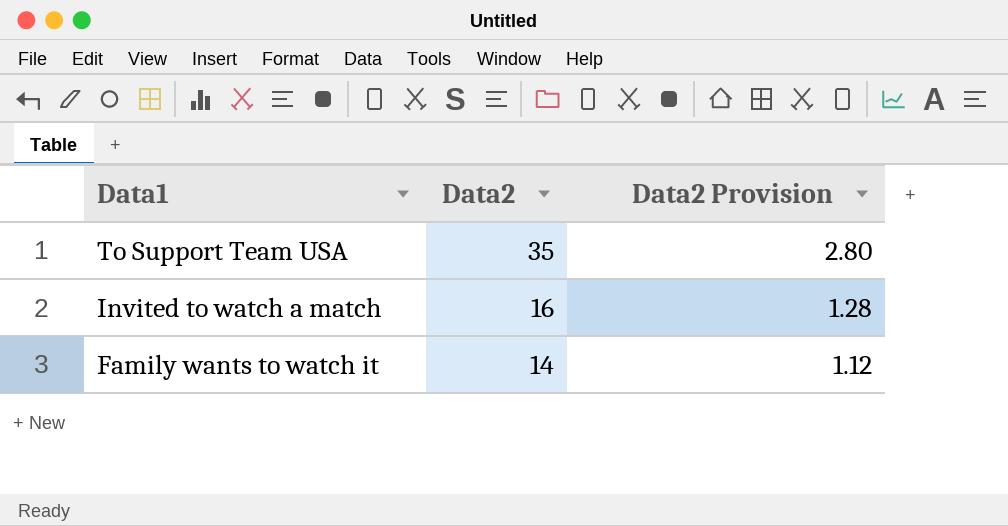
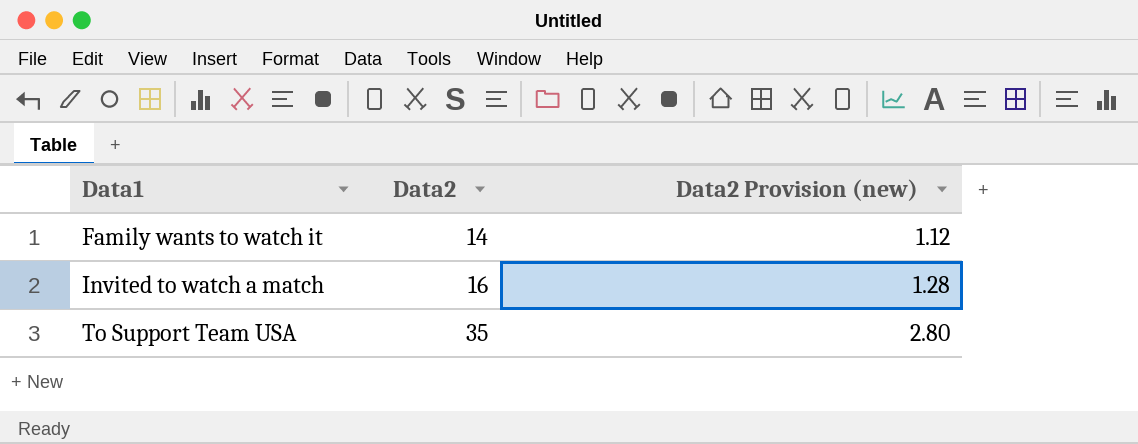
row order: Data1 descending -> Data1 ascending
column name: Data2 Provision -> Data2 Provision (new)

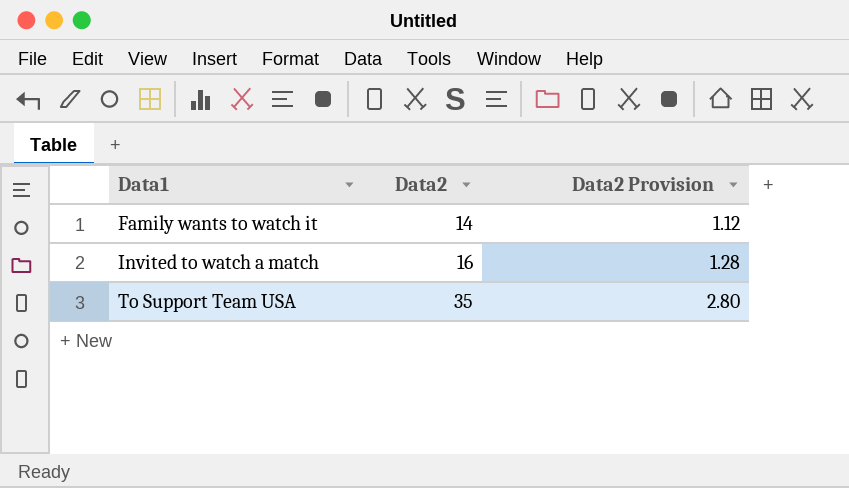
column name: Data2 Provision (new) -> Data2 Provision

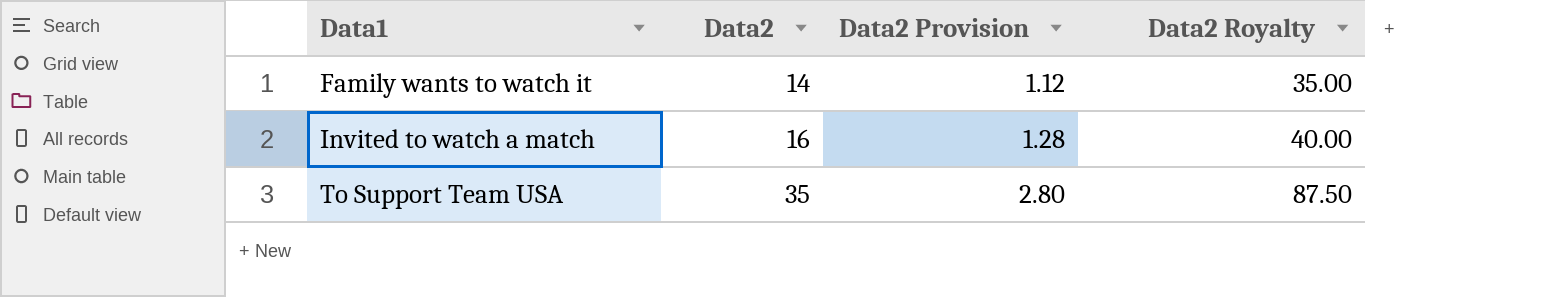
column Data2 Royalty | formula: none -> [Data2] * 2.5

